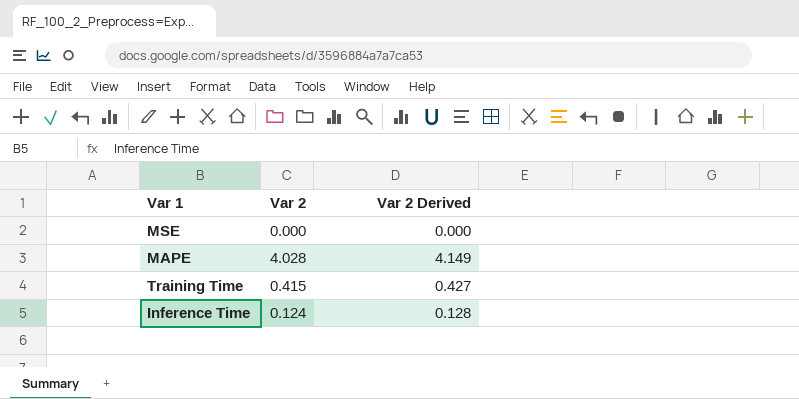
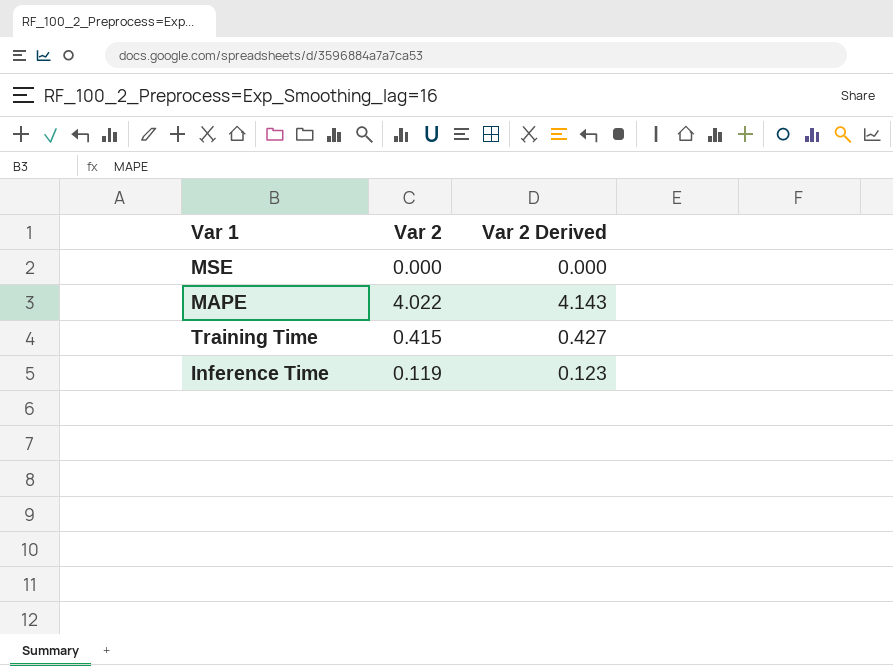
MAPE | Var 2: 4.028 -> 4.022
MAPE | Var 2 Derived: 4.149 -> 4.143
Inference Time | Var 2: 0.124 -> 0.119
Inference Time | Var 2 Derived: 0.128 -> 0.123

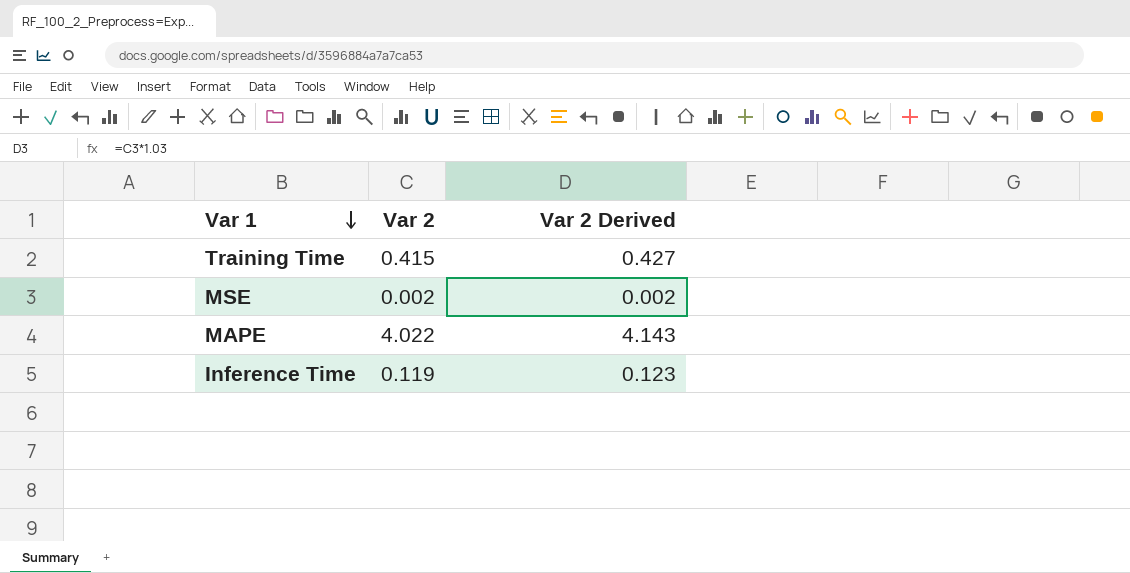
row order: none -> Var 1 descending
MSE | Var 2: 0.000 -> 0.002
MSE | Var 2 Derived: 0.000 -> 0.002

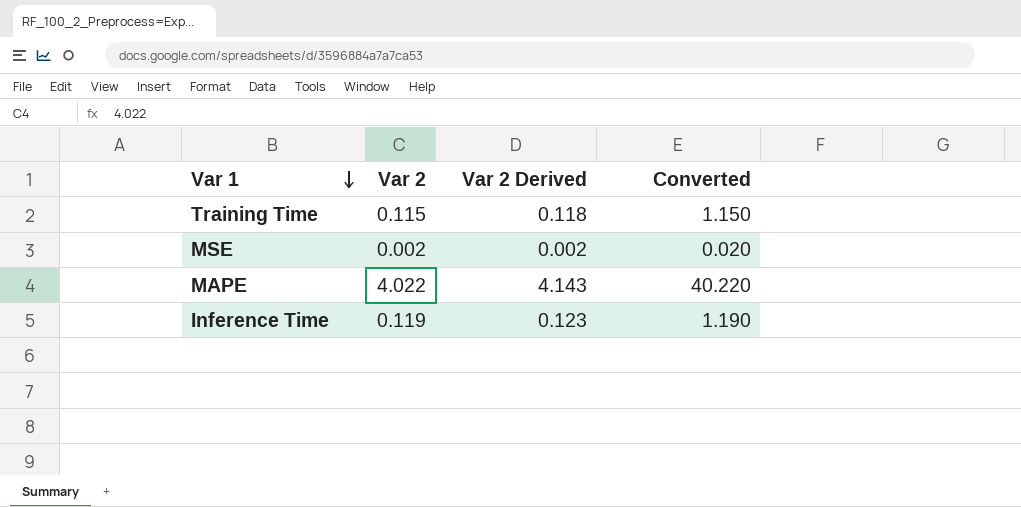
column Converted | formula: none -> [Var 2] * 10
Training Time | Var 2: 0.415 -> 0.115
Training Time | Var 2 Derived: 0.427 -> 0.118

